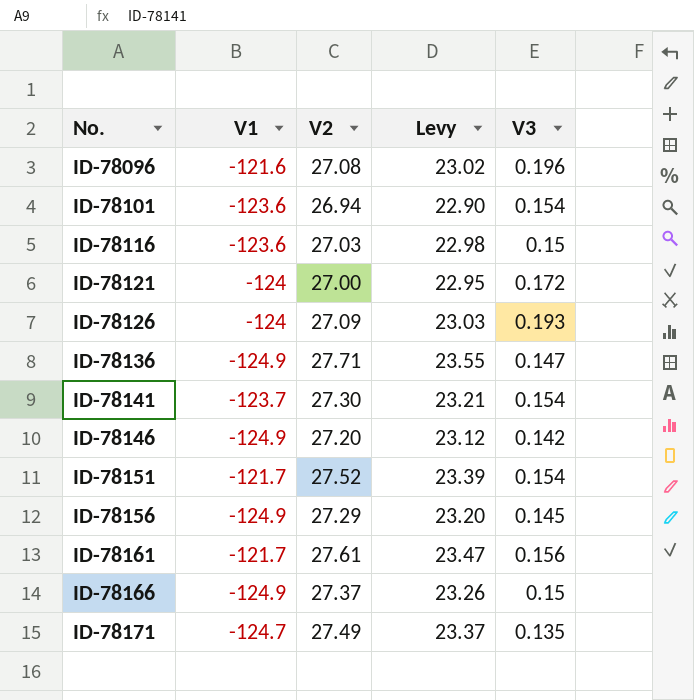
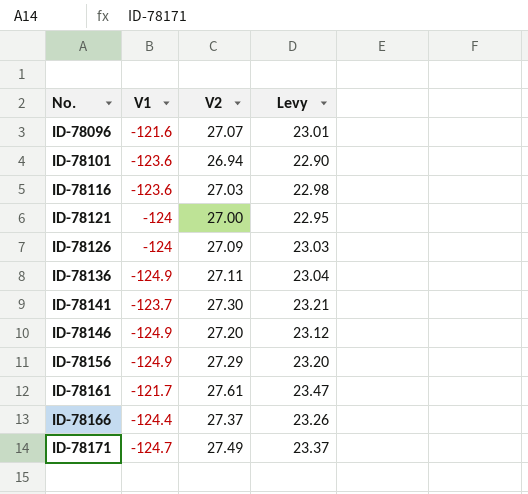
column V3 | position: 5 -> none
row ID-78151: -121.7 | 27.52 | 23.39 | 0.154 -> none
ID-78096 | V2: 27.08 -> 27.07
ID-78096 | Levy: 23.02 -> 23.01
ID-78136 | V2: 27.71 -> 27.11
ID-78136 | Levy: 23.55 -> 23.04
ID-78166 | V1: -124.9 -> -124.4

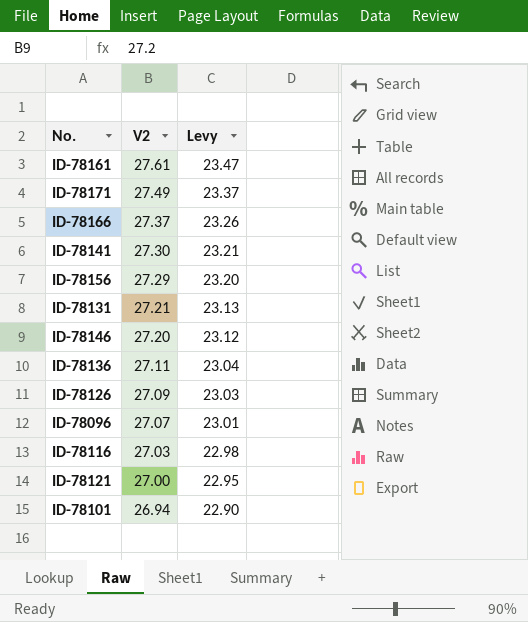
row order: No. ascending -> V2 descending
column V1 | position: 2 -> none
row ID-78131: none -> 27.21 | 23.13

